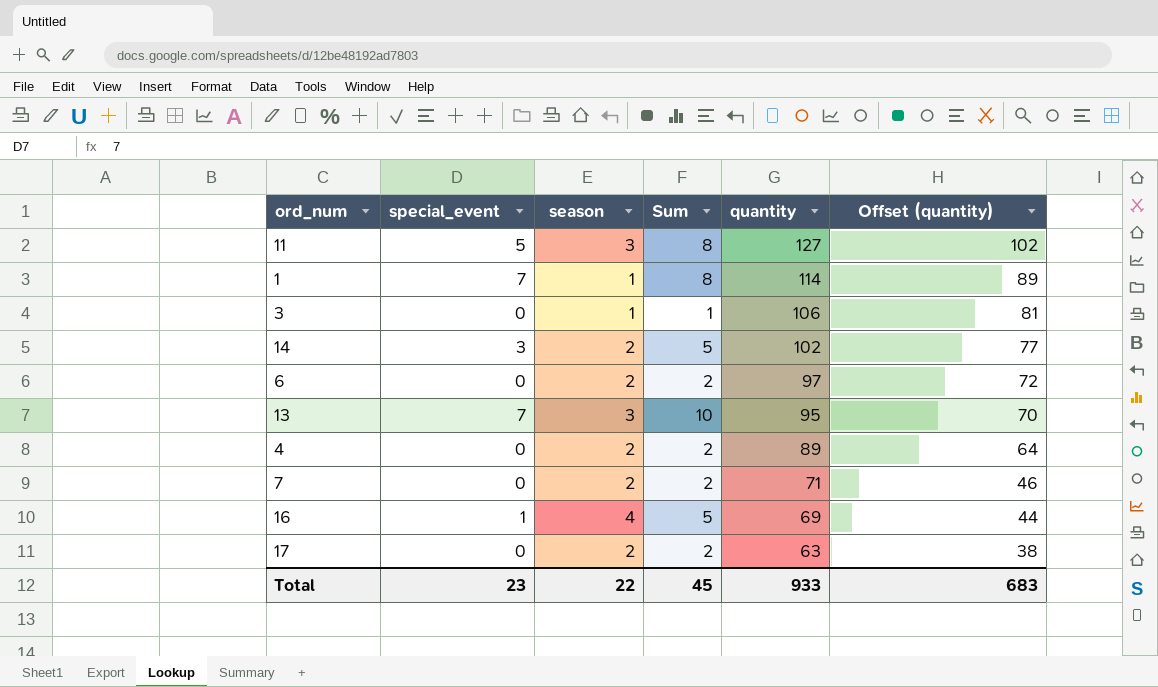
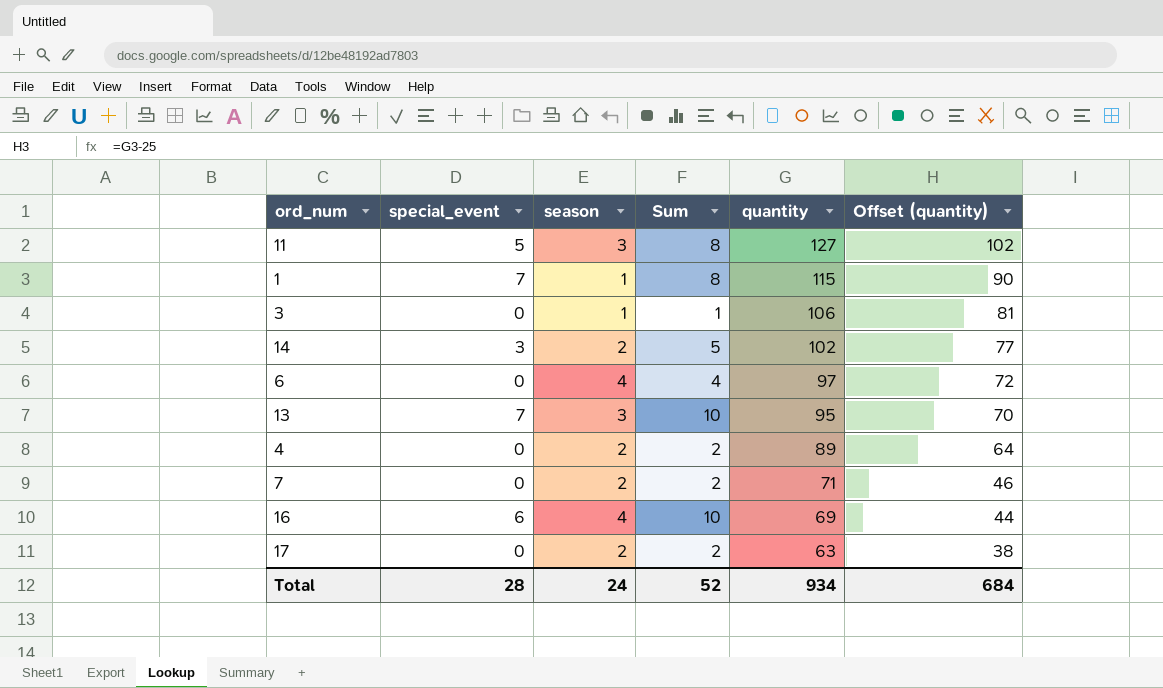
1 | quantity: 114 -> 115
1 | Offset (quantity): 89 -> 90
6 | season: 2 -> 4
6 | Sum: 2 -> 4
16 | special_event: 1 -> 6
16 | Sum: 5 -> 10
Total | special_event: 23 -> 28
Total | season: 22 -> 24
Total | Sum: 45 -> 52
Total | quantity: 933 -> 934
Total | Offset (quantity): 683 -> 684

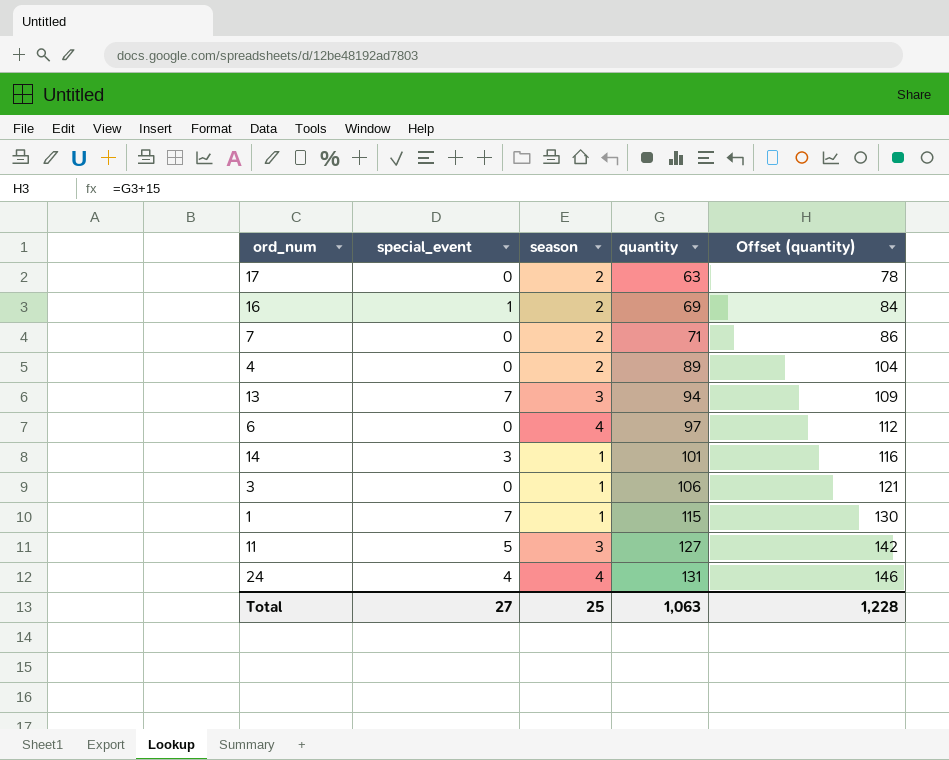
row order: quantity descending -> quantity ascending
column Sum | formula: [special_event] + [season] -> none
column Offset (quantity) | formula: [quantity] - 25 -> [quantity] + 15
16 | special_event: 6 -> 1
16 | season: 4 -> 2
13 | quantity: 95 -> 94
14 | season: 2 -> 1
14 | quantity: 102 -> 101
row 24: none -> 4 | 4 | 131 | 146
Total | special_event: 28 -> 27
Total | season: 24 -> 25
Total | quantity: 934 -> 1,063
Total | Offset (quantity): 684 -> 1,228

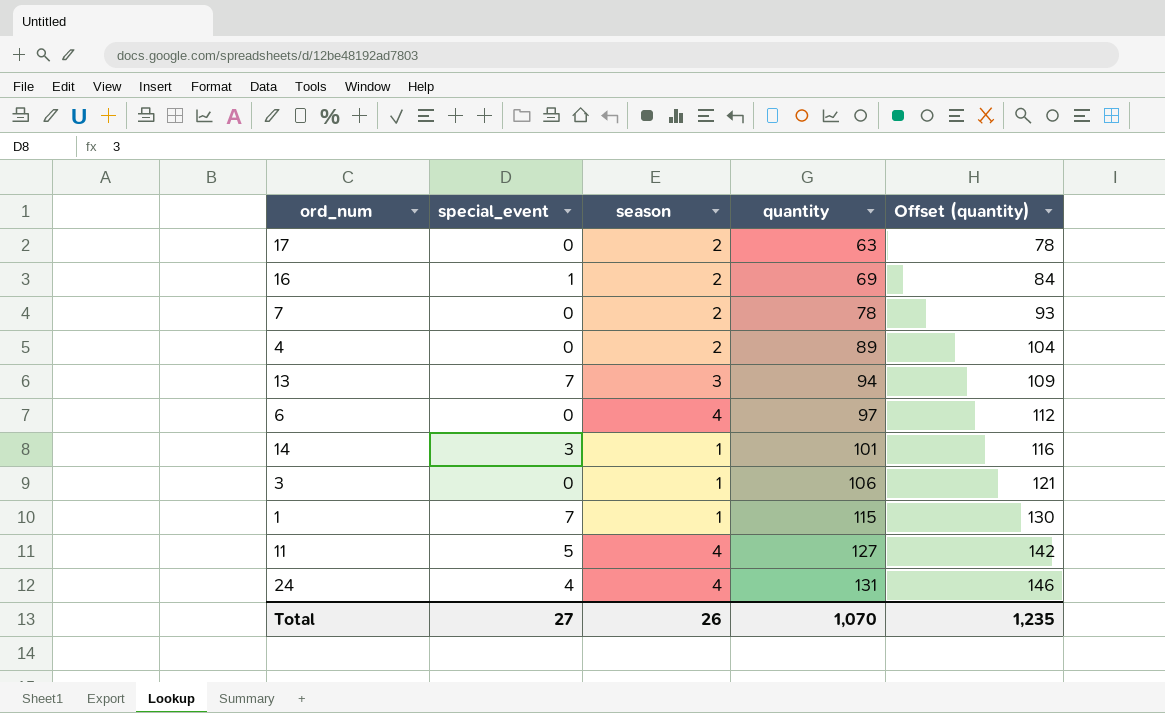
7 | quantity: 71 -> 78
7 | Offset (quantity): 86 -> 93
11 | season: 3 -> 4
Total | season: 25 -> 26
Total | quantity: 1,063 -> 1,070
Total | Offset (quantity): 1,228 -> 1,235

